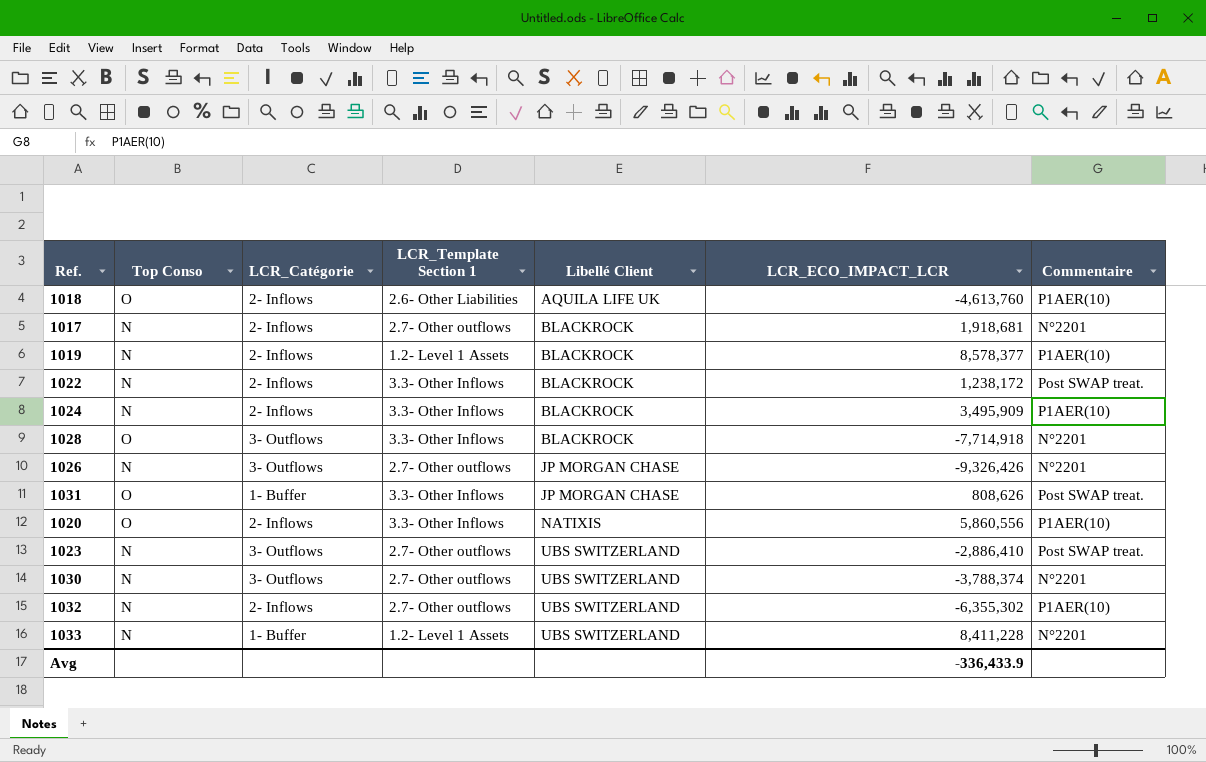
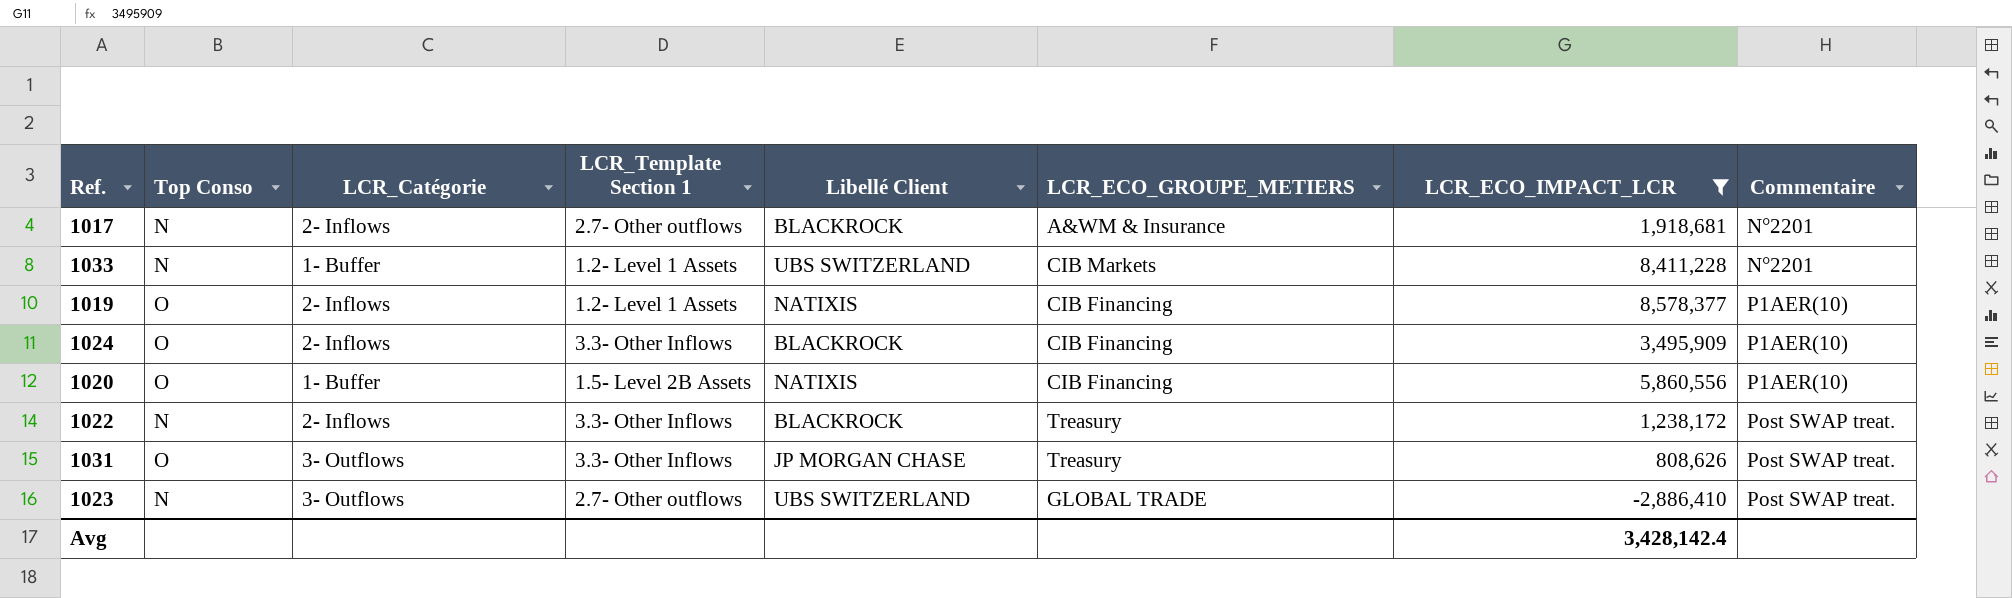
filter: none -> LCR_ECO_IMPACT_LCR >= -2,886,410
row order: Libellé Client ascending -> Commentaire ascending
column LCR_ECO_GROUPE_METIERS | position: none -> 6
1019 | Top Conso: N -> O
1019 | Libellé Client: BLACKROCK -> NATIXIS
1024 | Top Conso: N -> O
1020 | LCR_Catégorie: 2- Inflows -> 1- Buffer
1020 | LCR_Template Section 1: 3.3- Other Inflows -> 1.5- Level 2B Assets
1031 | LCR_Catégorie: 1- Buffer -> 3- Outflows
Avg | LCR_ECO_IMPACT_LCR: -336,433.9 -> 3,428,142.4

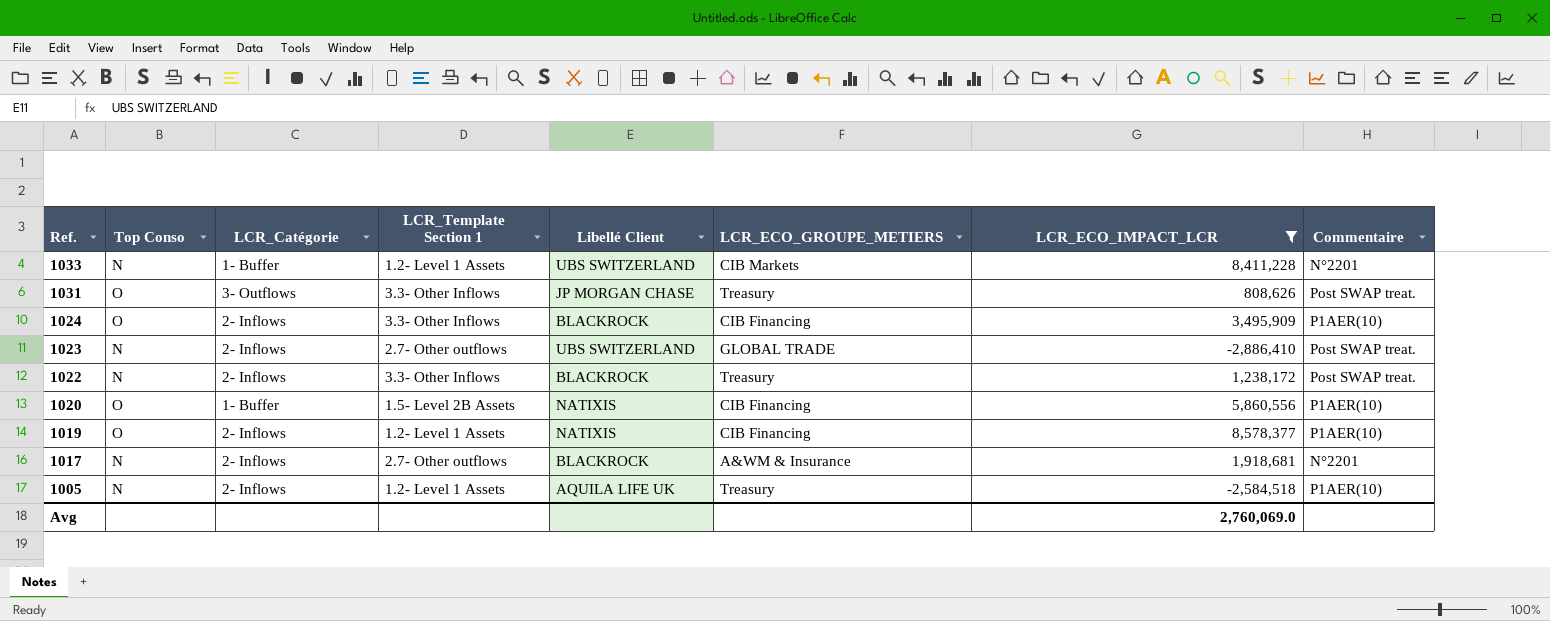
row order: Commentaire ascending -> Ref. descending
1023 | LCR_Catégorie: 3- Outflows -> 2- Inflows
row 1005: none -> N | 2- Inflows | 1.2- Level 1 Assets | AQUILA LIFE UK | Treasury | -2,584,518 | P1AER(10)
Avg | LCR_ECO_IMPACT_LCR: 3,428,142.4 -> 2,760,069.0

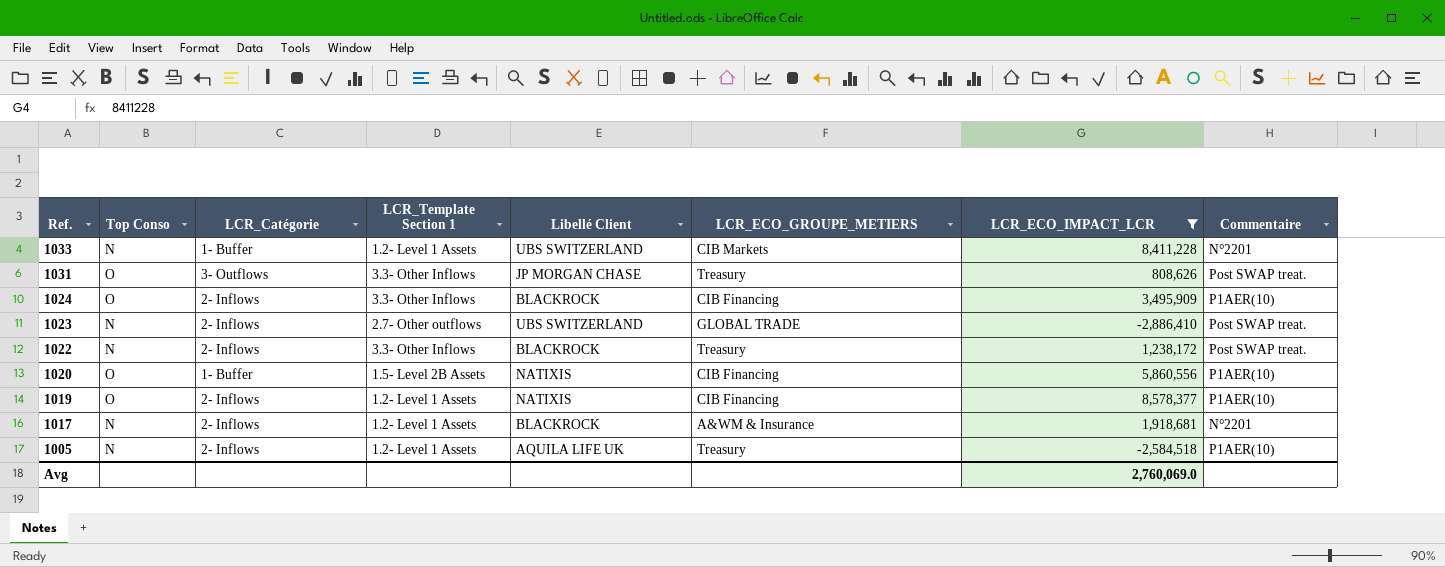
1017 | LCR_Template Section 1: 2.7- Other outflows -> 1.2- Level 1 Assets

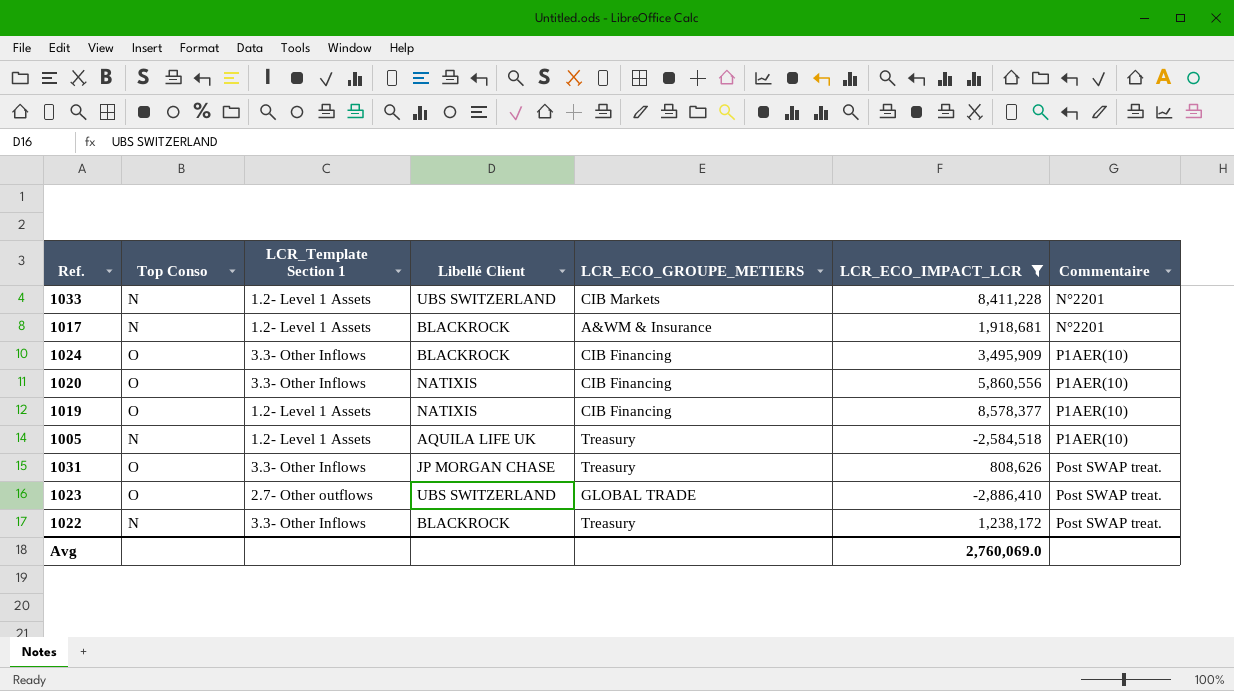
row order: Ref. descending -> Commentaire ascending
column LCR_Catégorie | position: 3 -> none
1020 | LCR_Template Section 1: 1.5- Level 2B Assets -> 3.3- Other Inflows
1023 | Top Conso: N -> O

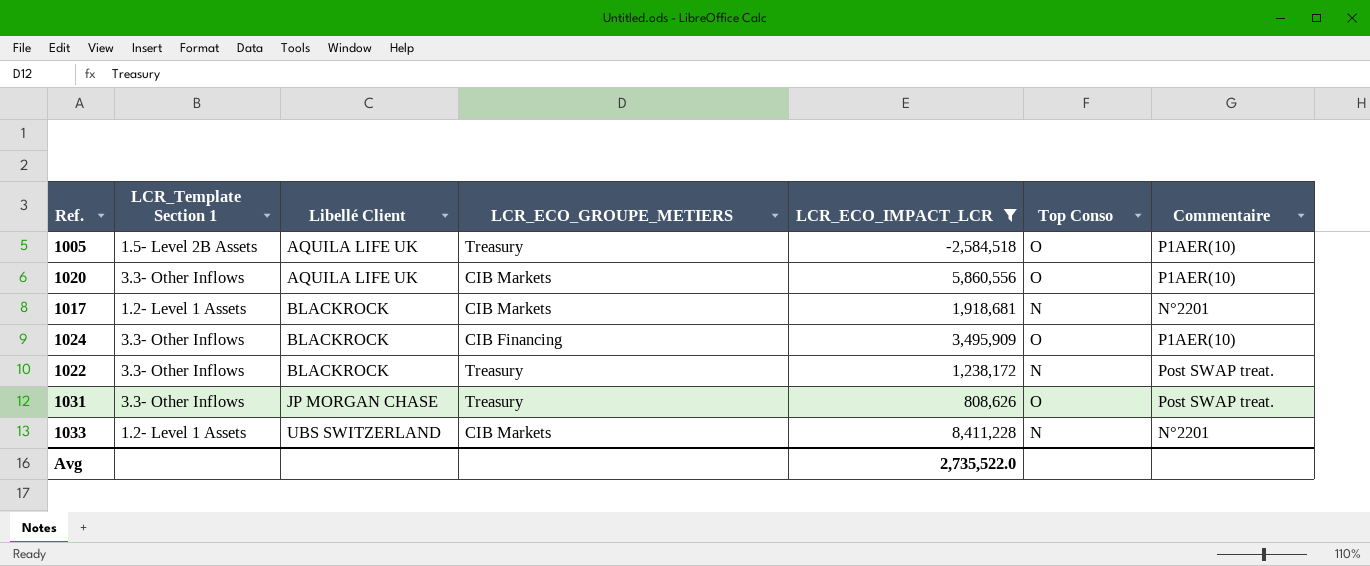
row order: Commentaire ascending -> Libellé Client ascending
column Top Conso | position: 2 -> 6
row 1019: O | 1.2- Level 1 Assets | NATIXIS | CIB Financing | 8,578,377 | P1AER(10) -> none
row 1023: O | 2.7- Other outflows | UBS SWITZERLAND | GLOBAL TRADE | -2,886,410 | Post SWAP treat. -> none
1005 | LCR_Template Section 1: 1.2- Level 1 Assets -> 1.5- Level 2B Assets
1005 | Top Conso: N -> O
1020 | Libellé Client: NATIXIS -> AQUILA LIFE UK
1020 | LCR_ECO_GROUPE_METIERS: CIB Financing -> CIB Markets
1017 | LCR_ECO_GROUPE_METIERS: A&WM & Insurance -> CIB Markets
Avg | LCR_ECO_IMPACT_LCR: 2,760,069.0 -> 2,735,522.0

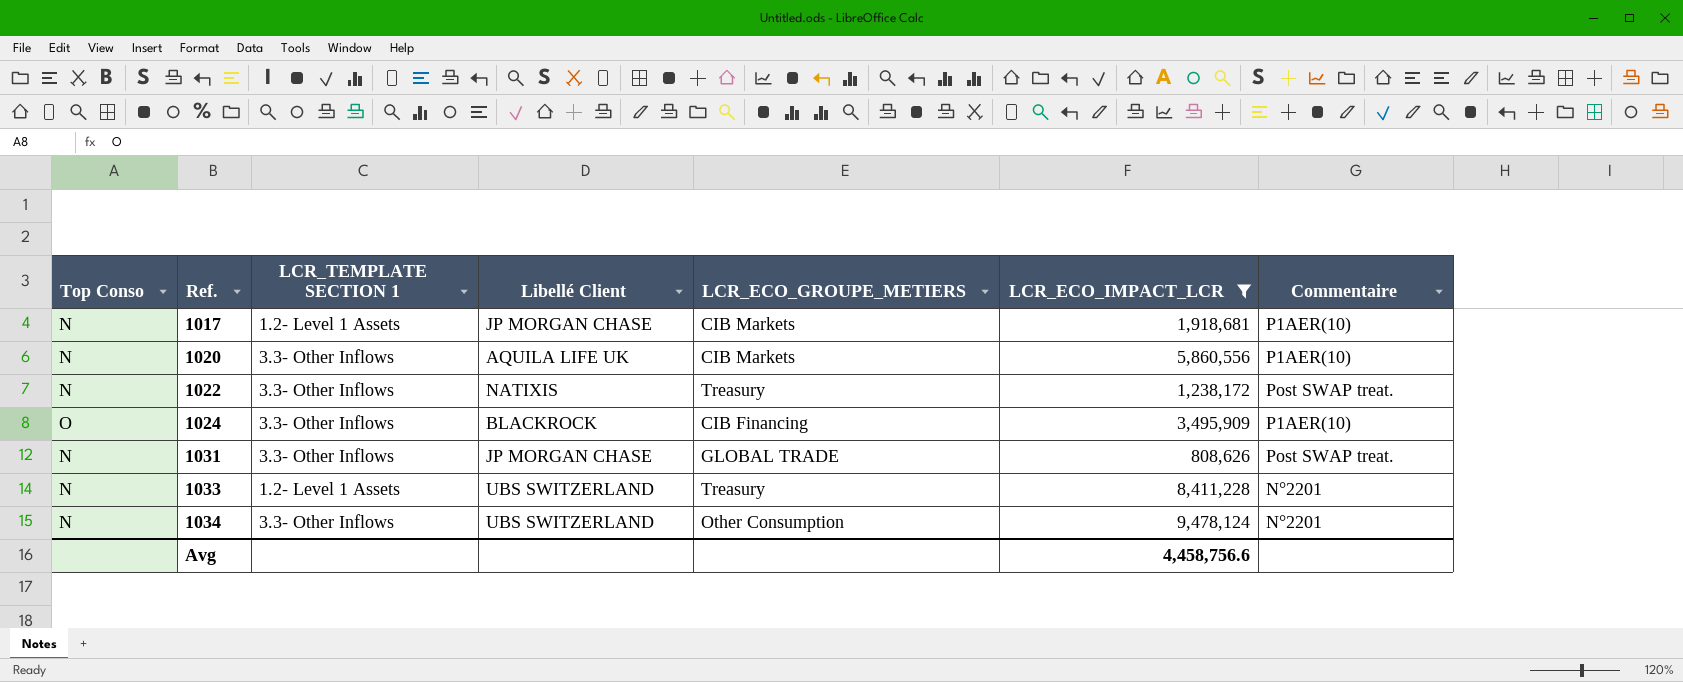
row order: Libellé Client ascending -> Ref. ascending
column Top Conso | position: 6 -> 1
column name: LCR_Template Section 1 -> LCR_TEMPLATE SECTION 1
row 1005: 1.5- Level 2B Assets | AQUILA LIFE UK | Treasury | -2,584,518 | O | P1AER(10) -> none
1017 | Libellé Client: BLACKROCK -> JP MORGAN CHASE
1017 | Commentaire: N°2201 -> P1AER(10)
1020 | Top Conso: O -> N
1022 | Libellé Client: BLACKROCK -> NATIXIS
1031 | Top Conso: O -> N
1031 | LCR_ECO_GROUPE_METIERS: Treasury -> GLOBAL TRADE
1033 | LCR_ECO_GROUPE_METIERS: CIB Markets -> Treasury
row 1034: none -> N | 3.3- Other Inflows | UBS SWITZERLAND | Other Consumption | 9,478,124 | N°2201
Avg | LCR_ECO_IMPACT_LCR: 2,735,522.0 -> 4,458,756.6

